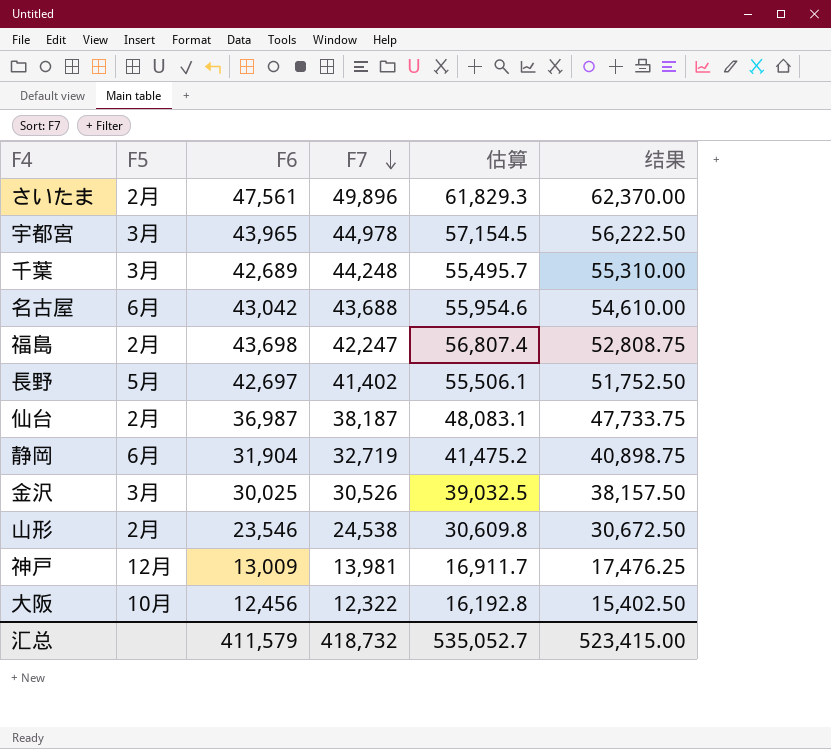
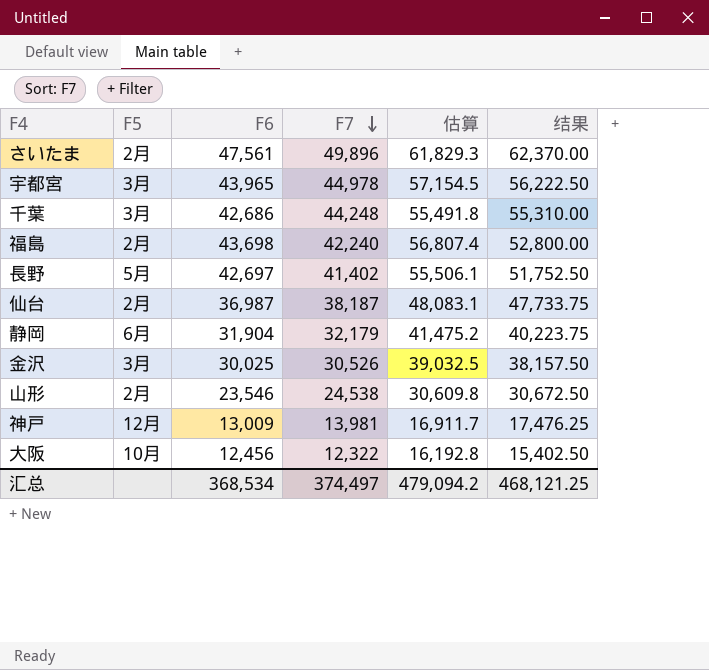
row 名古屋: 6月 | 43,042 | 43,688 | 55,954.6 | 54,610.00 -> none
千葉 | F6: 42,689 -> 42,686
千葉 | 估算: 55,495.7 -> 55,491.8
福島 | F7: 42,247 -> 42,240
福島 | 结果: 52,808.75 -> 52,800.00
静岡 | F7: 32,719 -> 32,179
静岡 | 结果: 40,898.75 -> 40,223.75
汇总 | F6: 411,579 -> 368,534
汇总 | F7: 418,732 -> 374,497
汇总 | 估算: 535,052.7 -> 479,094.2
汇总 | 结果: 523,415.00 -> 468,121.25

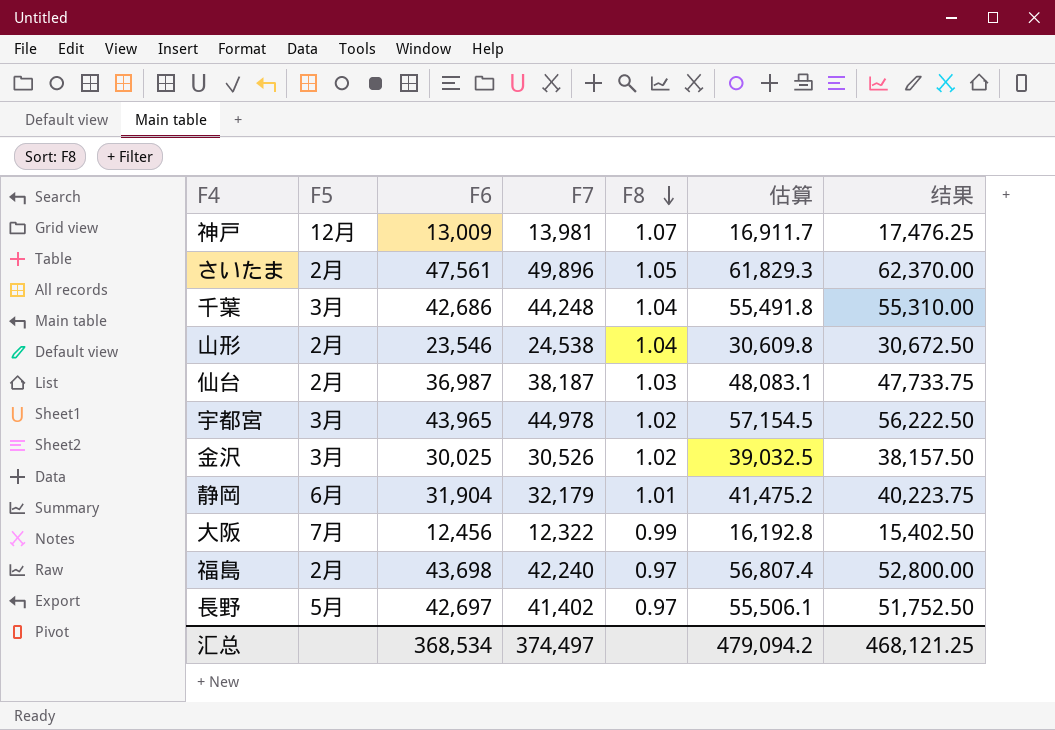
row order: F7 descending -> F8 descending
column F8 | formula: none -> [F7] / [F6]
大阪 | F5: 10月 -> 7月

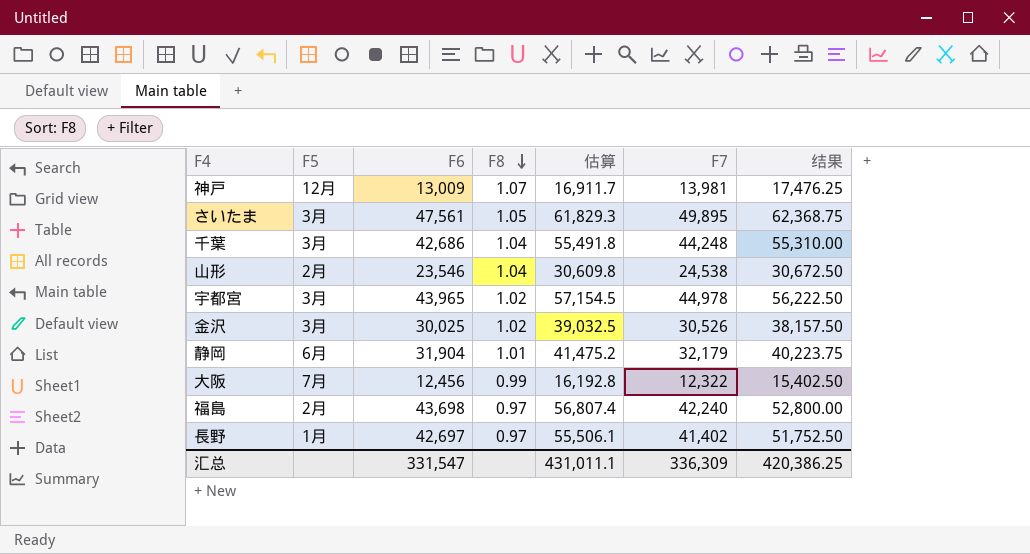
column F7 | position: 4 -> 6
row 仙台: 2月 | 36,987 | 38,187 | 1.03 | 48,083.1 | 47,733.75 -> none
さいたま | F5: 2月 -> 3月
さいたま | F7: 49,896 -> 49,895
さいたま | 结果: 62,370.00 -> 62,368.75
長野 | F5: 5月 -> 1月
汇总 | F6: 368,534 -> 331,547
汇总 | 估算: 479,094.2 -> 431,011.1
汇总 | F7: 374,497 -> 336,309
汇总 | 结果: 468,121.25 -> 420,386.25

